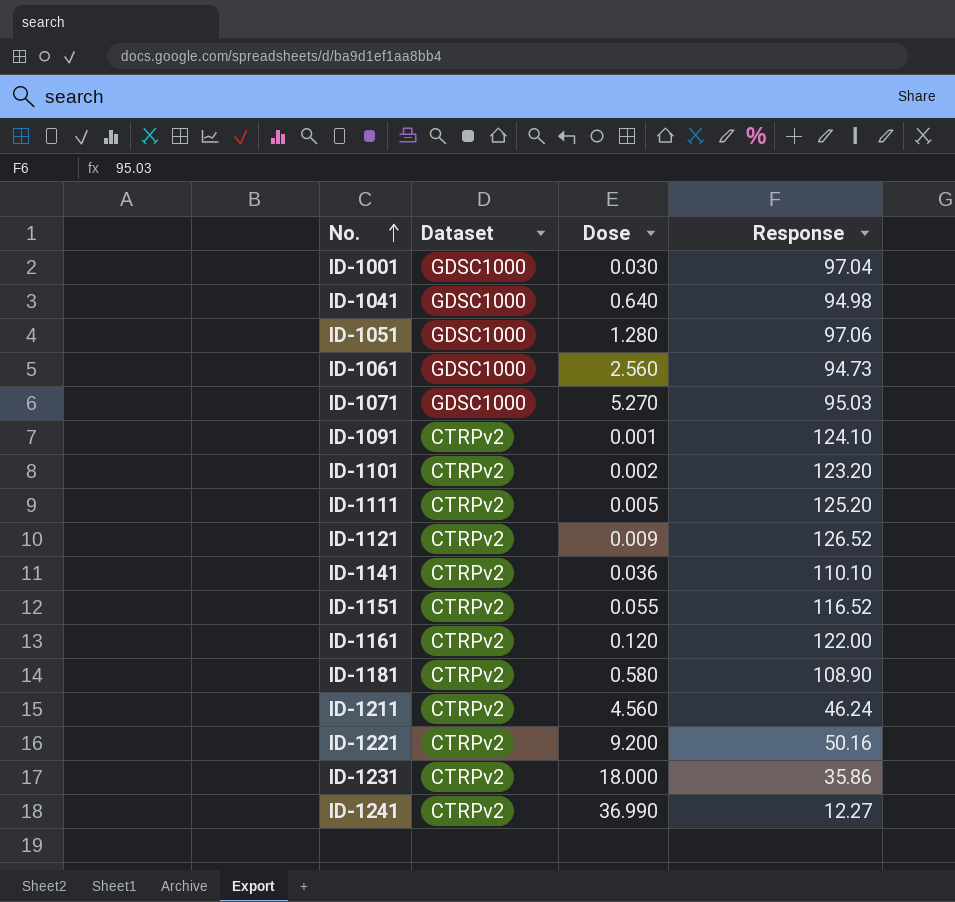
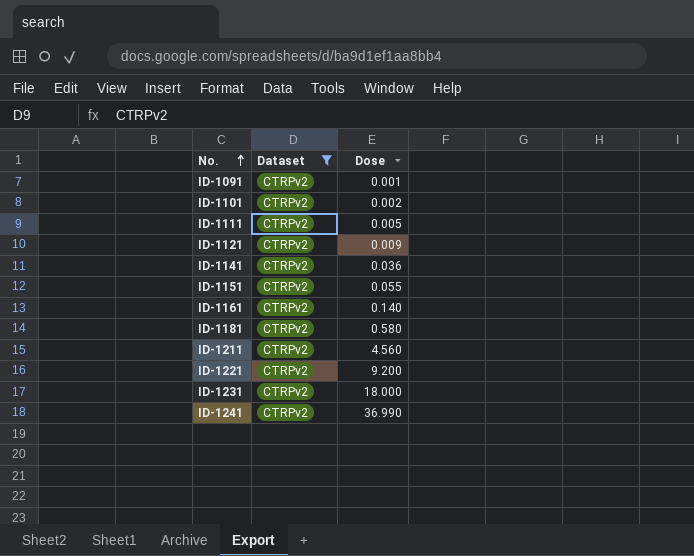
filter: none -> Dataset = CTRPv2
column Response | position: 4 -> none
ID-1161 | Dose: 0.120 -> 0.140

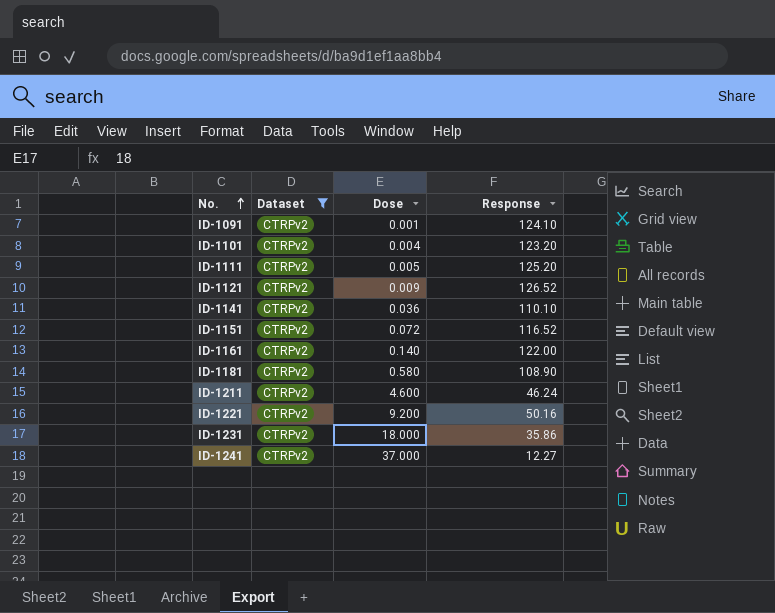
column Response | position: none -> 4
ID-1101 | Dose: 0.002 -> 0.004
ID-1151 | Dose: 0.055 -> 0.072
ID-1211 | Dose: 4.560 -> 4.600
ID-1241 | Dose: 36.990 -> 37.000

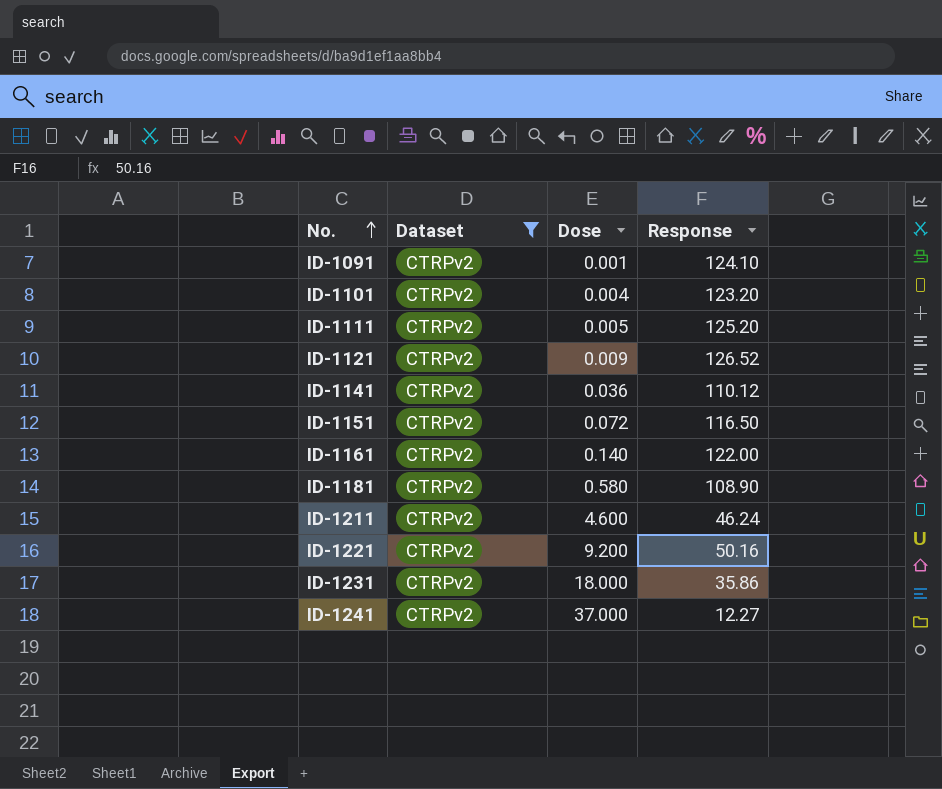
ID-1141 | Response: 110.10 -> 110.12
ID-1151 | Response: 116.52 -> 116.50

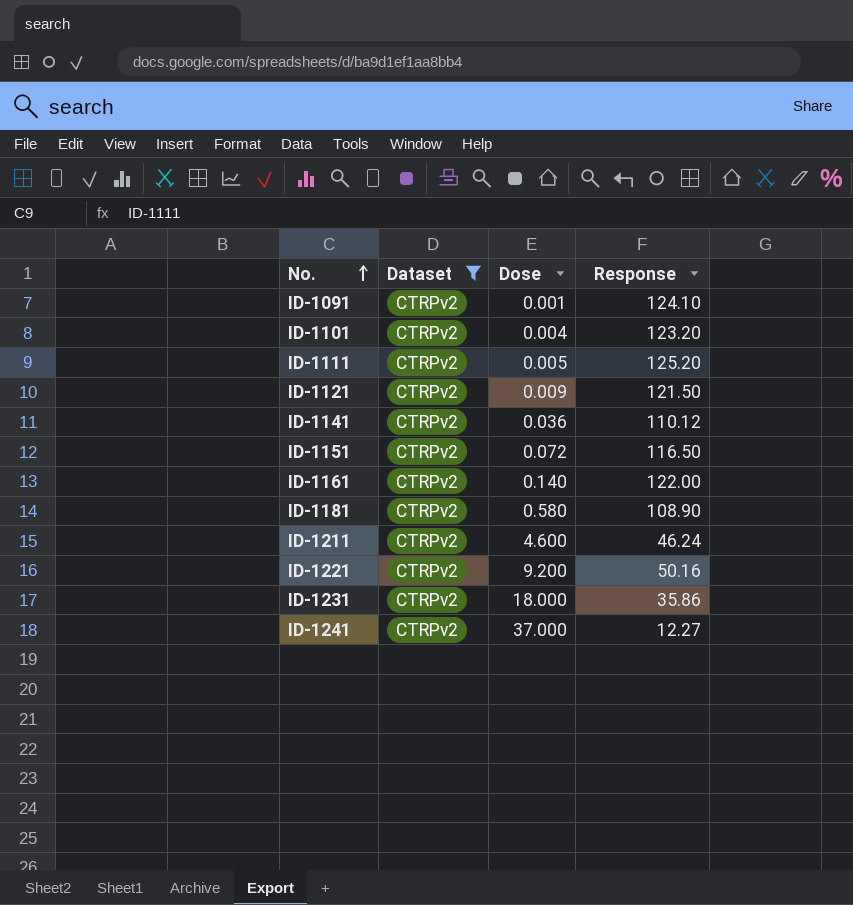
ID-1121 | Response: 126.52 -> 121.50

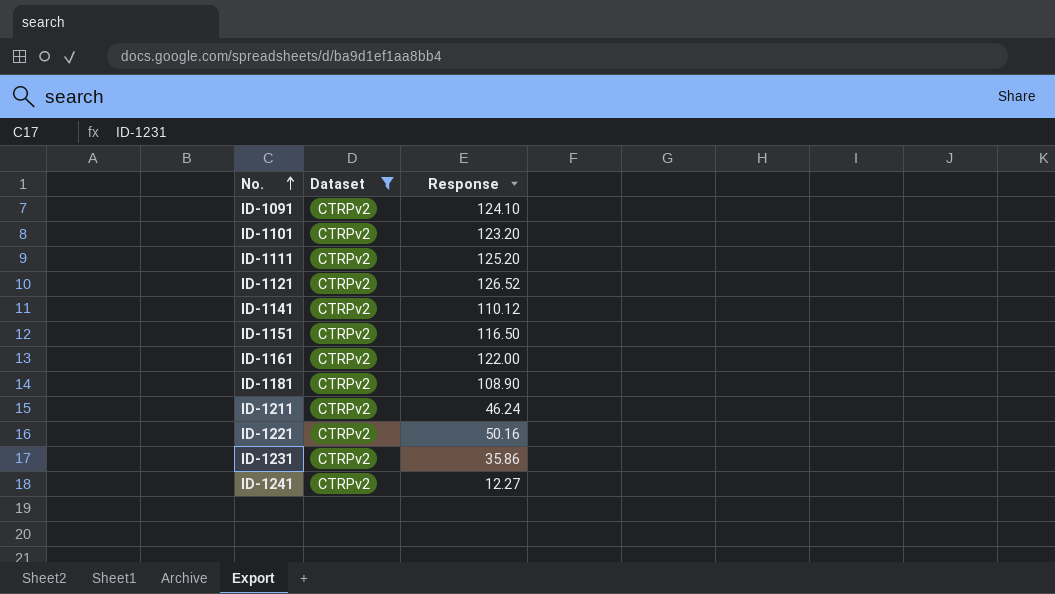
column Dose | position: 3 -> none
ID-1121 | Response: 121.50 -> 126.52

